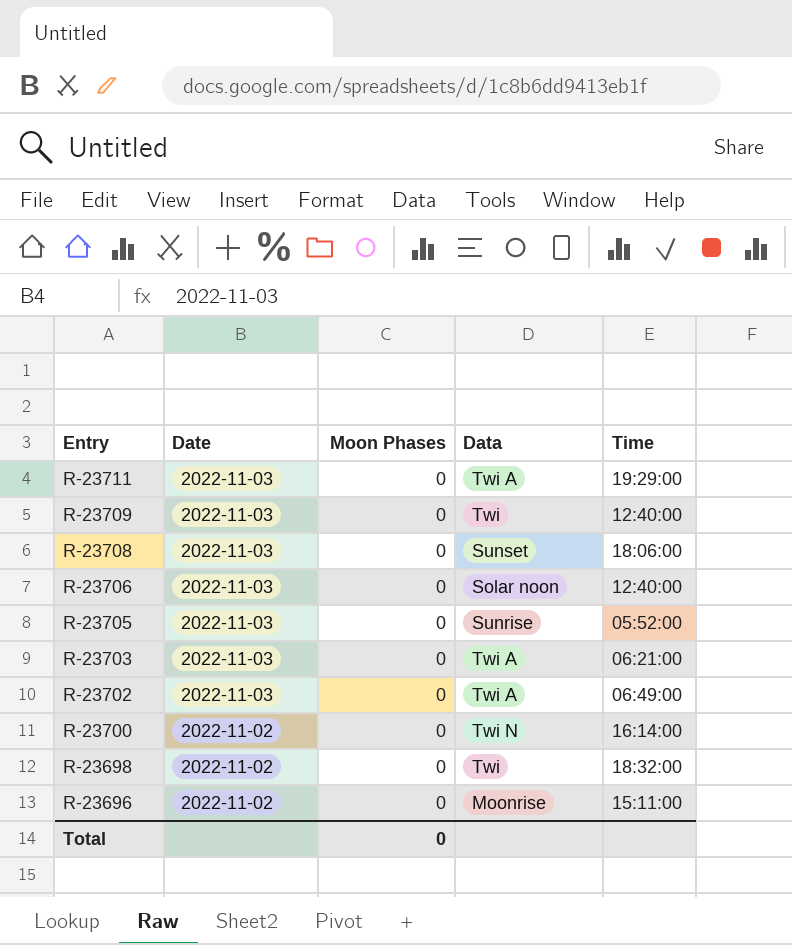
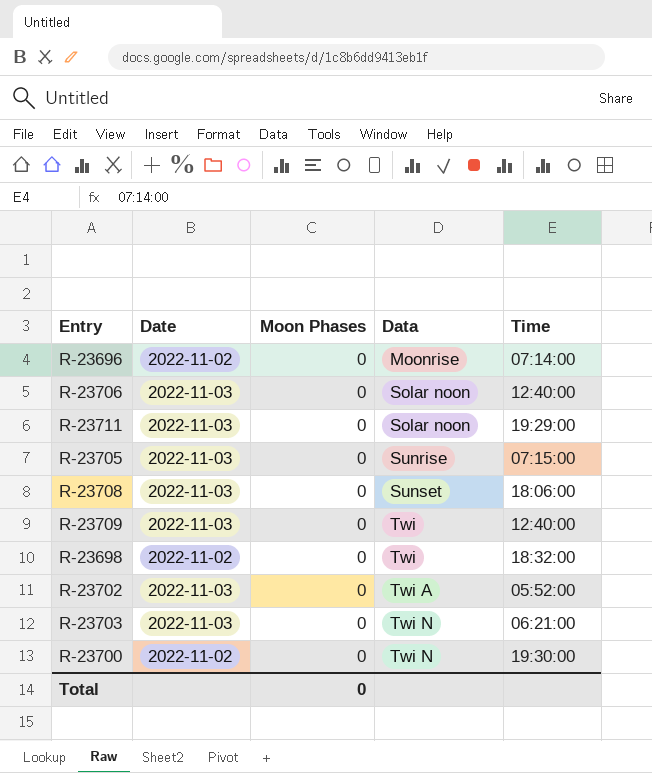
row order: Entry descending -> Data ascending
R-23696 | Time: 15:11:00 -> 07:14:00
R-23711 | Data: Twi A -> Solar noon
R-23705 | Time: 05:52:00 -> 07:15:00
R-23702 | Time: 06:49:00 -> 05:52:00
R-23703 | Data: Twi A -> Twi N
R-23700 | Time: 16:14:00 -> 19:30:00

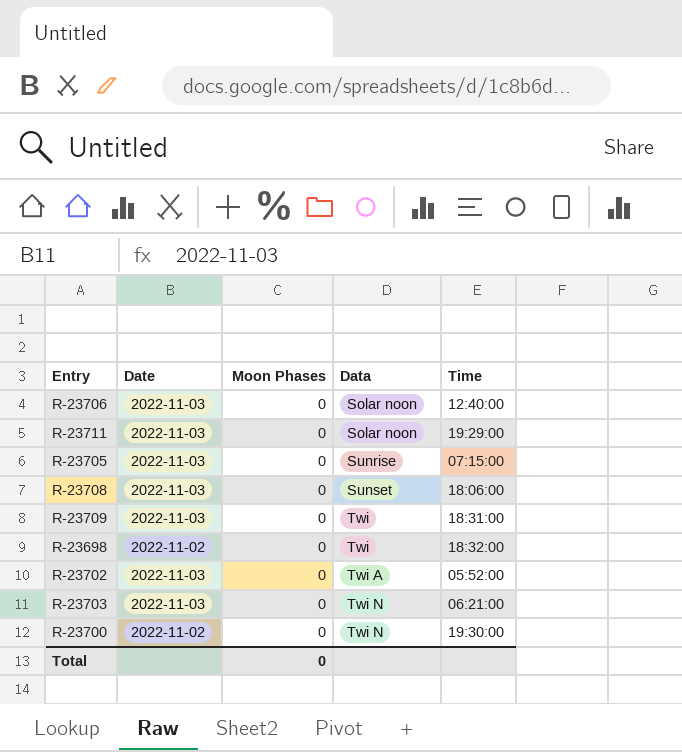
row R-23696: 2022-11-02 | 0 | Moonrise | 07:14:00 -> none
R-23709 | Time: 12:40:00 -> 18:31:00

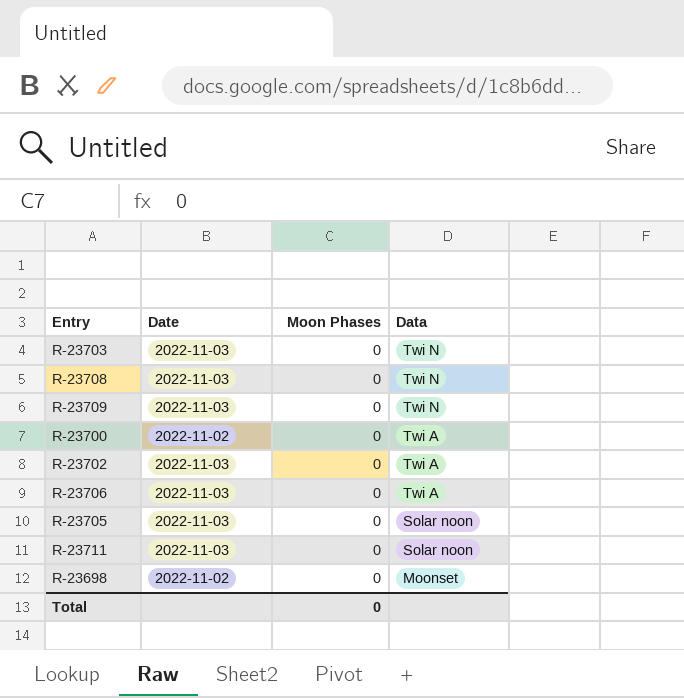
row order: Data ascending -> Data descending
column Time | position: 5 -> none
R-23708 | Data: Sunset -> Twi N
R-23709 | Data: Twi -> Twi N
R-23700 | Data: Twi N -> Twi A
R-23706 | Data: Solar noon -> Twi A
R-23705 | Data: Sunrise -> Solar noon
R-23698 | Data: Twi -> Moonset

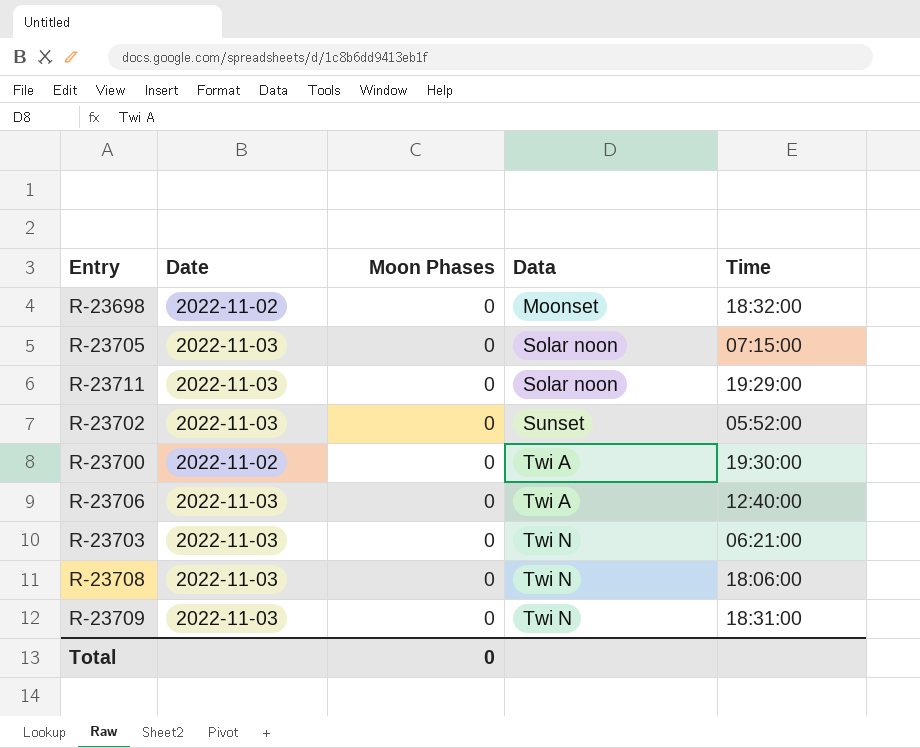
row order: Data descending -> Data ascending
column Time | position: none -> 5
R-23702 | Data: Twi A -> Sunset

